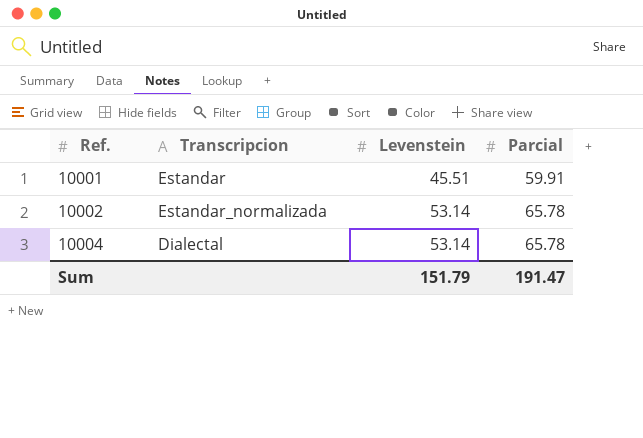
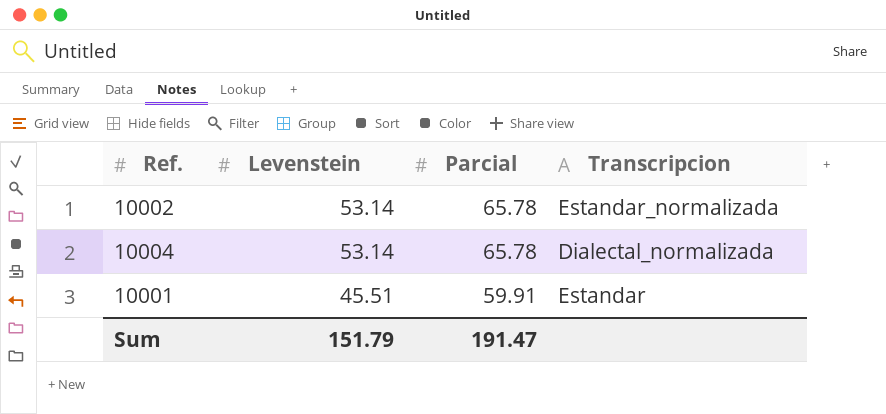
row order: Ref. ascending -> Levenstein descending
column Transcripcion | position: 2 -> 4
10004 | Transcripcion: Dialectal -> Dialectal_normalizada

